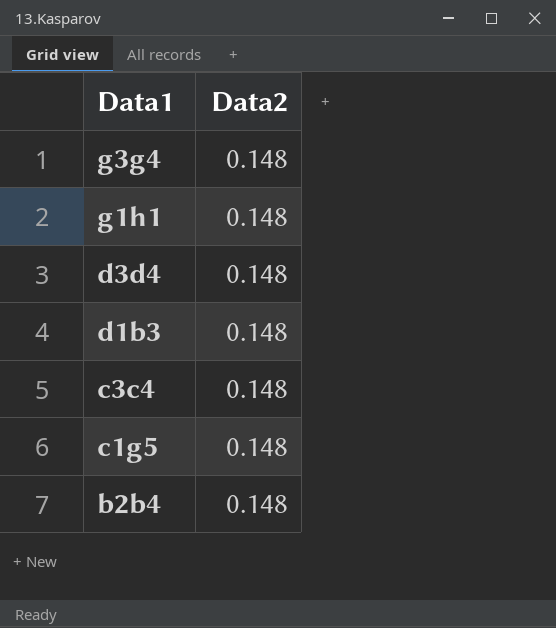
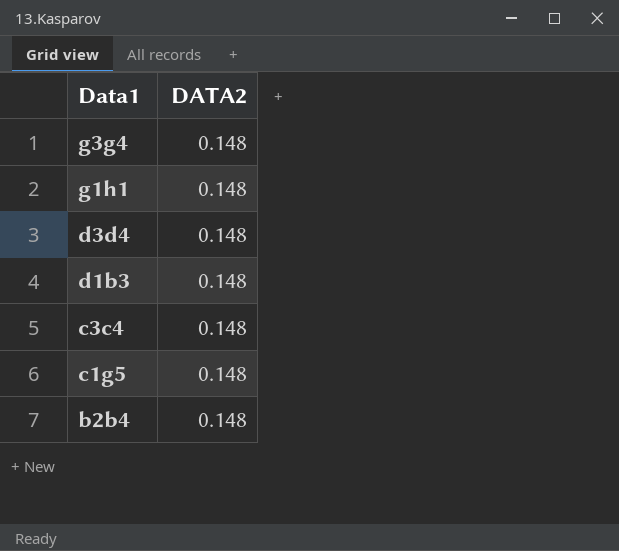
column name: Data2 -> DATA2

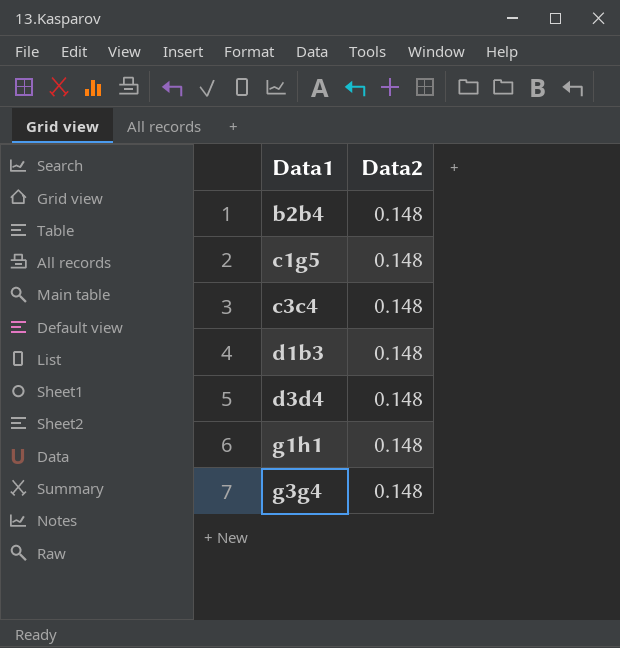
row order: Data1 descending -> Data1 ascending
column name: DATA2 -> Data2

